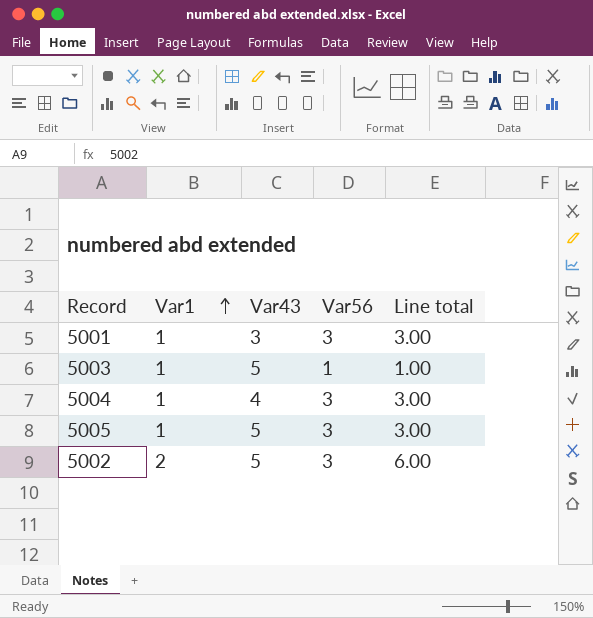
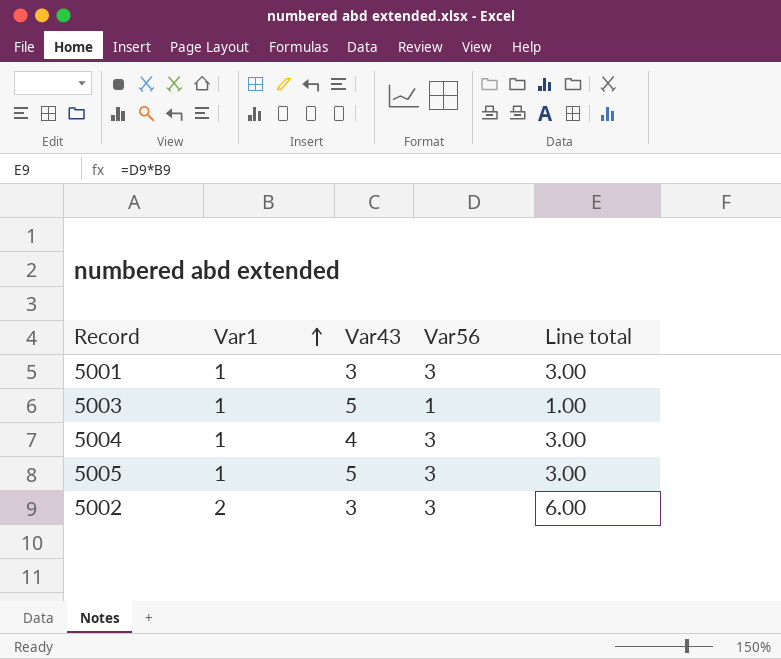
5002 | Var43: 5 -> 3

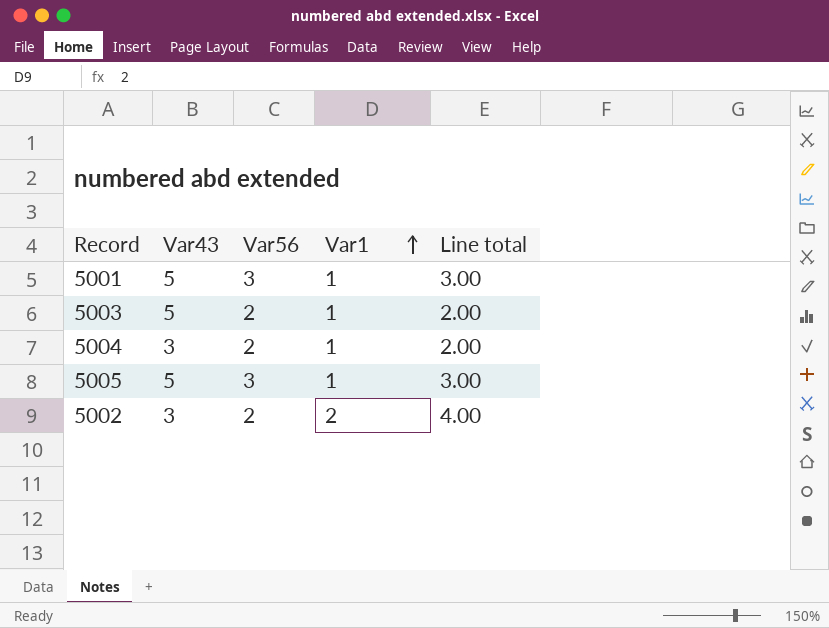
column Var1 | position: 2 -> 4
5001 | Var43: 3 -> 5
5003 | Var56: 1 -> 2
5003 | Line total: 1.00 -> 2.00
5004 | Var43: 4 -> 3
5004 | Var56: 3 -> 2
5004 | Line total: 3.00 -> 2.00
5002 | Var56: 3 -> 2
5002 | Line total: 6.00 -> 4.00

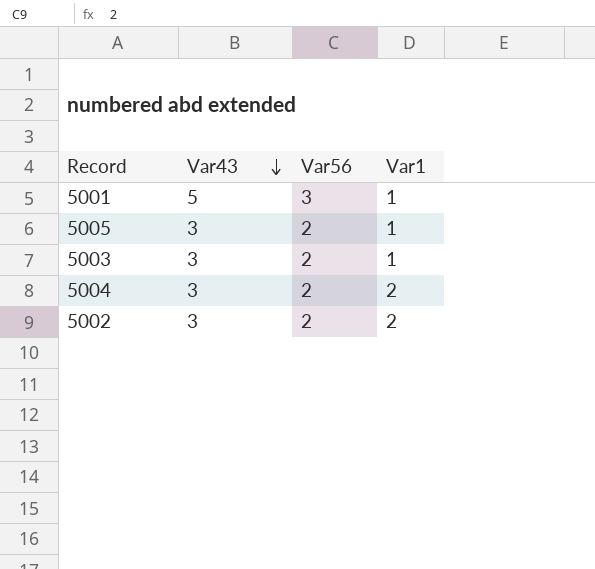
row order: Var1 ascending -> Var43 descending
column Line total | formula: [Var56] * [Var1] -> none
5005 | Var43: 5 -> 3
5005 | Var56: 3 -> 2
5003 | Var43: 5 -> 3
5004 | Var1: 1 -> 2

